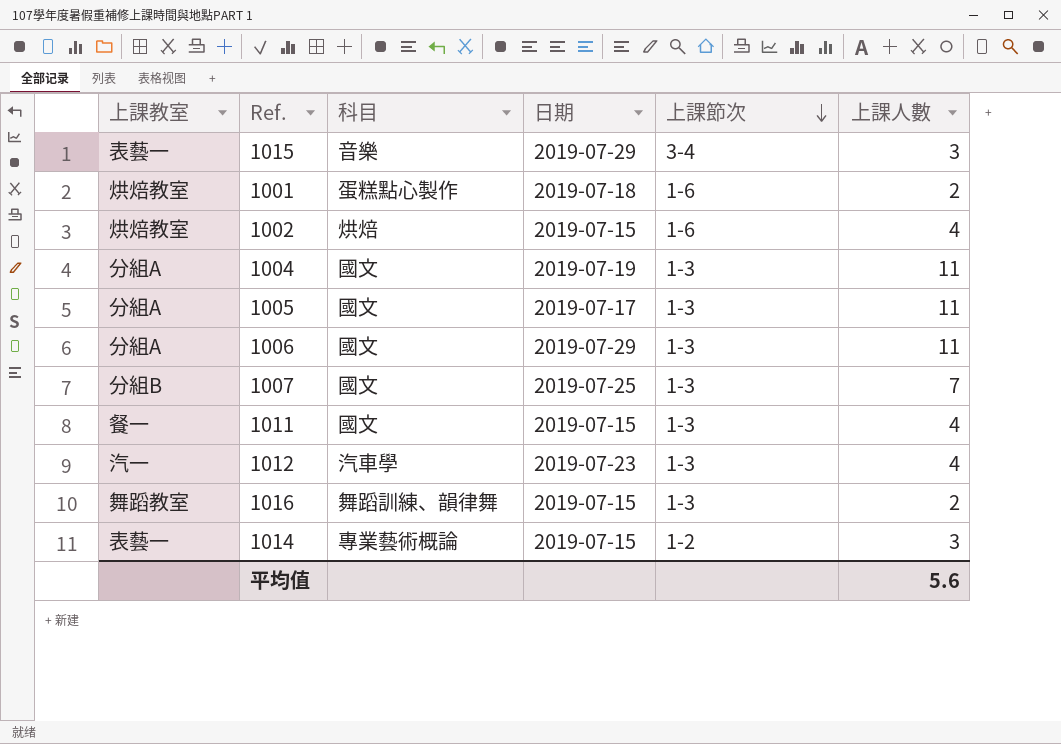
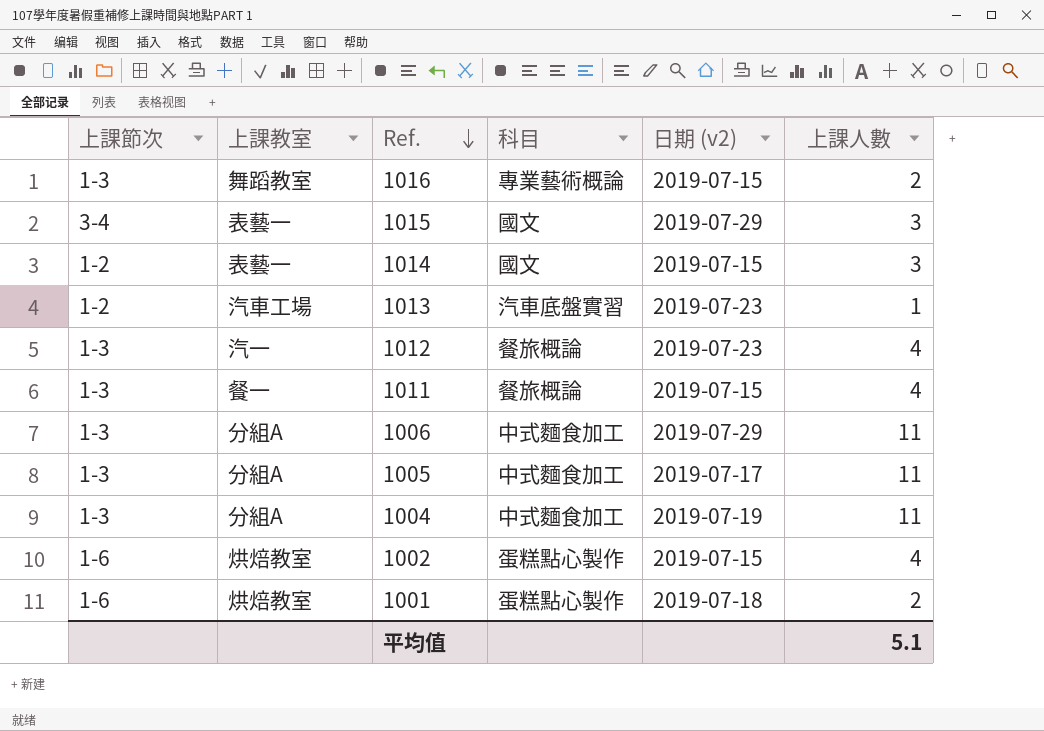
row order: 上課節次 descending -> Ref. descending
column 上課節次 | position: 5 -> 1
column name: 日期 -> 日期 (v2)
row 1007: 分組B | 國文 | 2019-07-25 | 1-3 | 7 -> none
1016 | 科目: 舞蹈訓練、韻律舞 -> 專業藝術概論
1015 | 科目: 音樂 -> 國文
1014 | 科目: 專業藝術概論 -> 國文
row 1013: none -> 1-2 | 汽車工場 | 汽車底盤實習 | 2019-07-23 | 1
1012 | 科目: 汽車學 -> 餐旅概論
1011 | 科目: 國文 -> 餐旅概論
1006 | 科目: 國文 -> 中式麵食加工
1005 | 科目: 國文 -> 中式麵食加工
1004 | 科目: 國文 -> 中式麵食加工
1002 | 科目: 烘焙 -> 蛋糕點心製作
平均值 | 上課人數: 5.6 -> 5.1

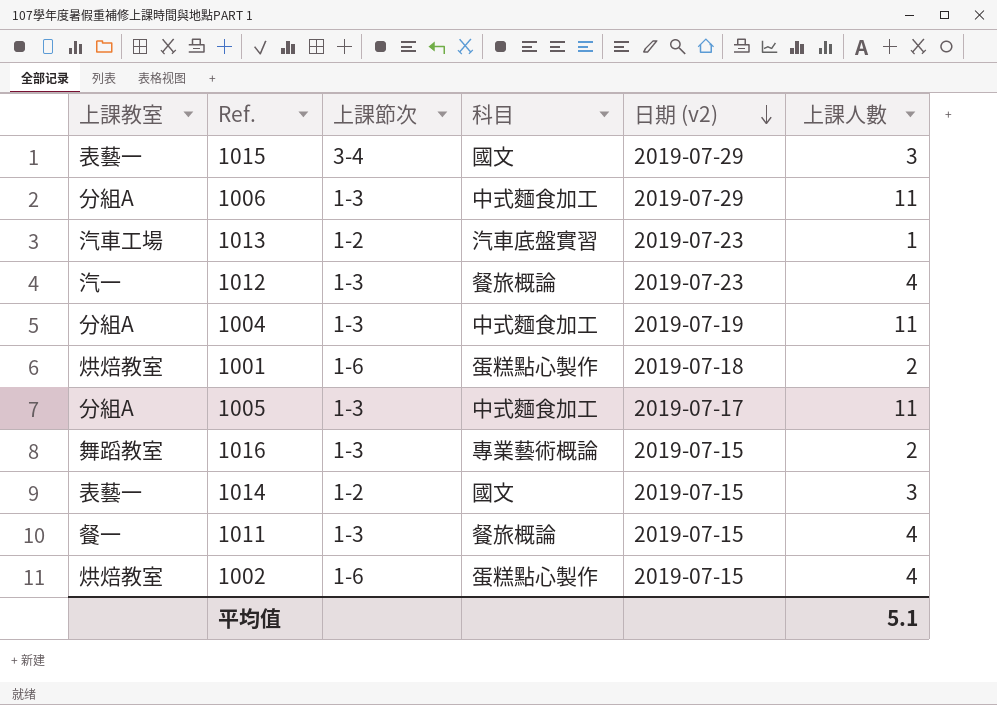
row order: Ref. descending -> 日期 (v2) descending
column 上課節次 | position: 1 -> 3

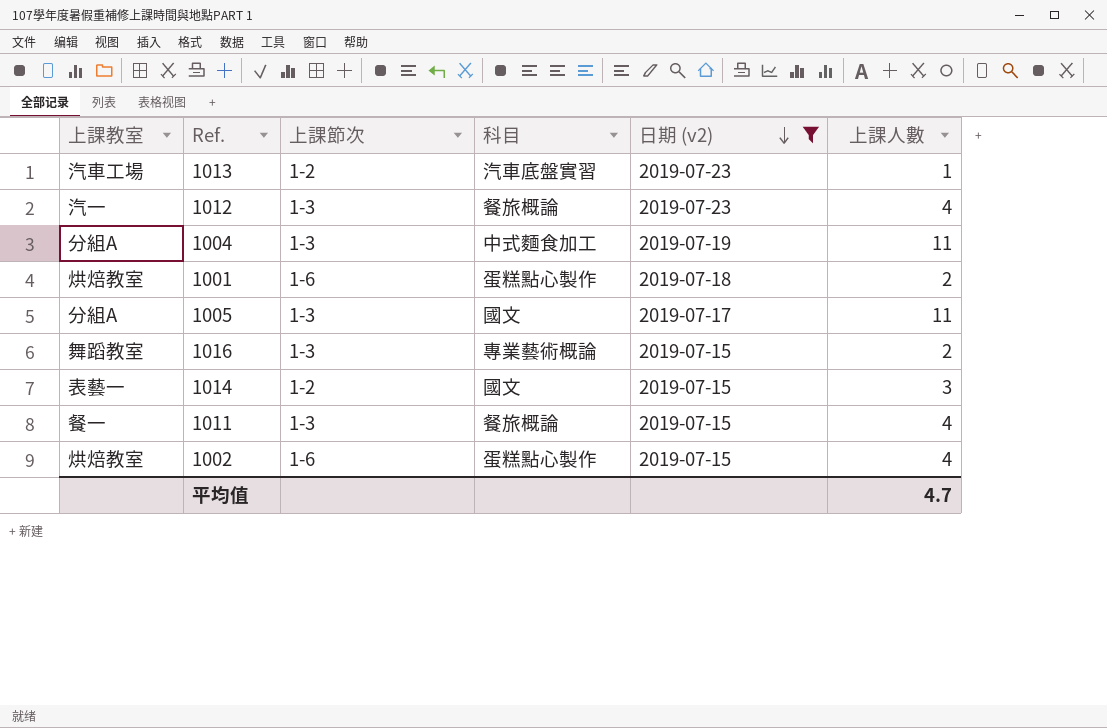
filter: none -> 日期 (v2) != 2019-07-29
1005 | 科目: 中式麵食加工 -> 國文
平均值 | 上課人數: 5.1 -> 4.7

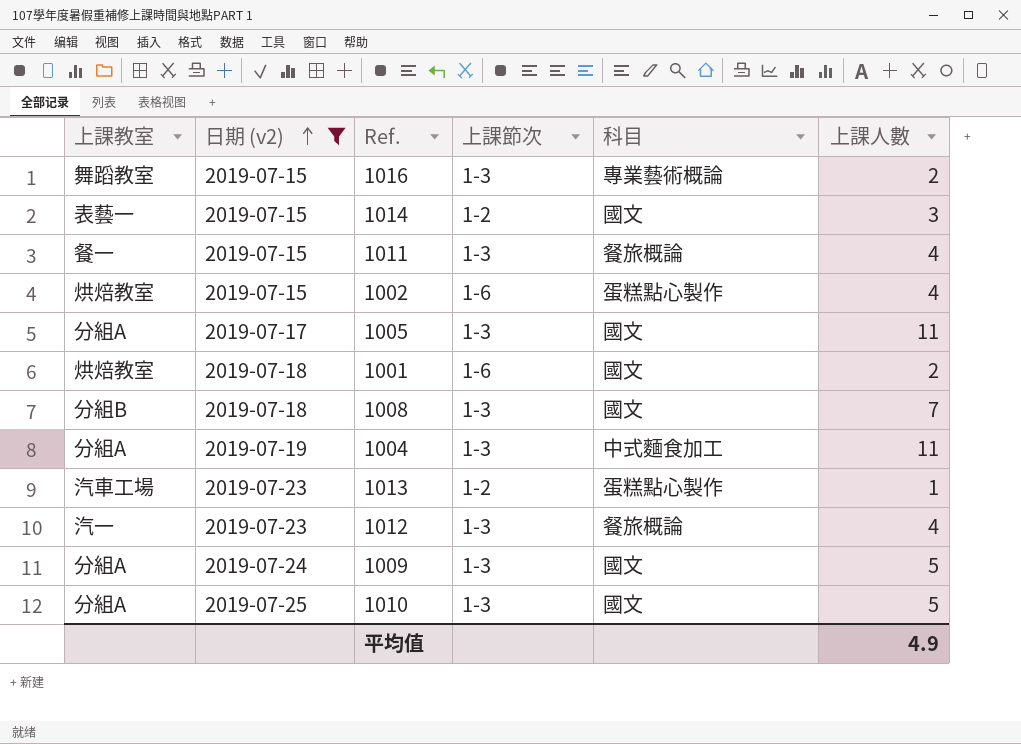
row order: 日期 (v2) descending -> 日期 (v2) ascending
column 日期 (v2) | position: 5 -> 2
1001 | 科目: 蛋糕點心製作 -> 國文
row 1008: none -> 分組B | 2019-07-18 | 1-3 | 國文 | 7
1013 | 科目: 汽車底盤實習 -> 蛋糕點心製作
row 1009: none -> 分組A | 2019-07-24 | 1-3 | 國文 | 5
row 1010: none -> 分組A | 2019-07-25 | 1-3 | 國文 | 5
平均值 | 上課人數: 4.7 -> 4.9

